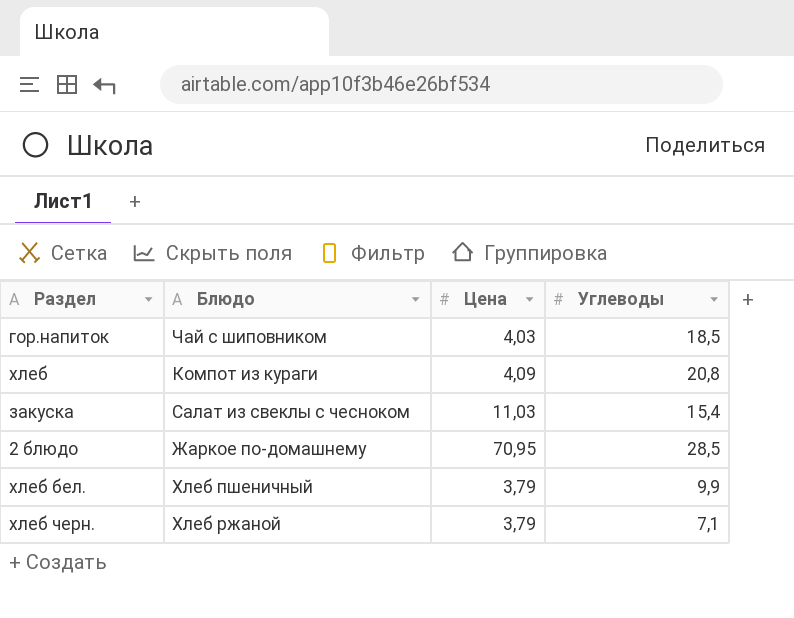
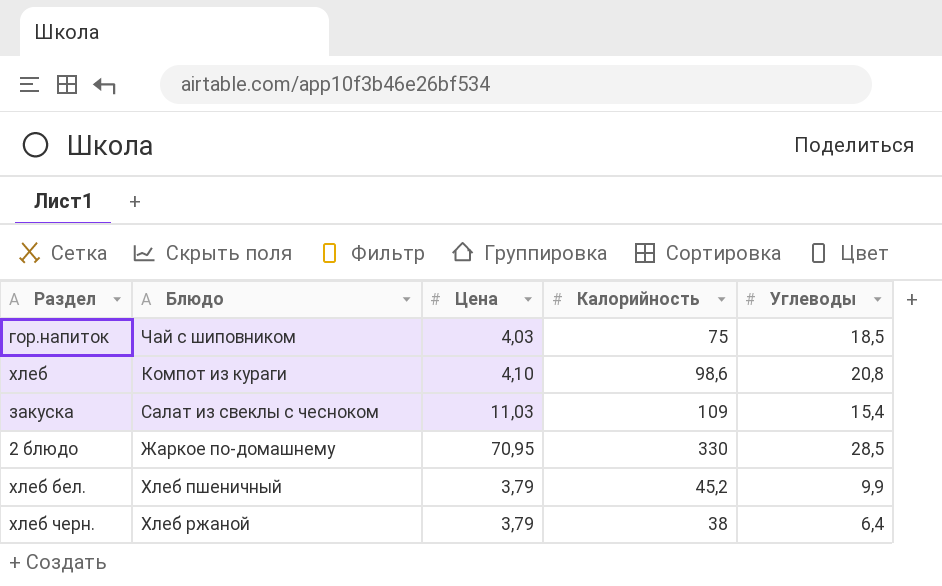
column Калорийность | position: none -> 4
хлеб | Цена: 4,09 -> 4,10
хлеб черн. | Углеводы: 7,1 -> 6,4

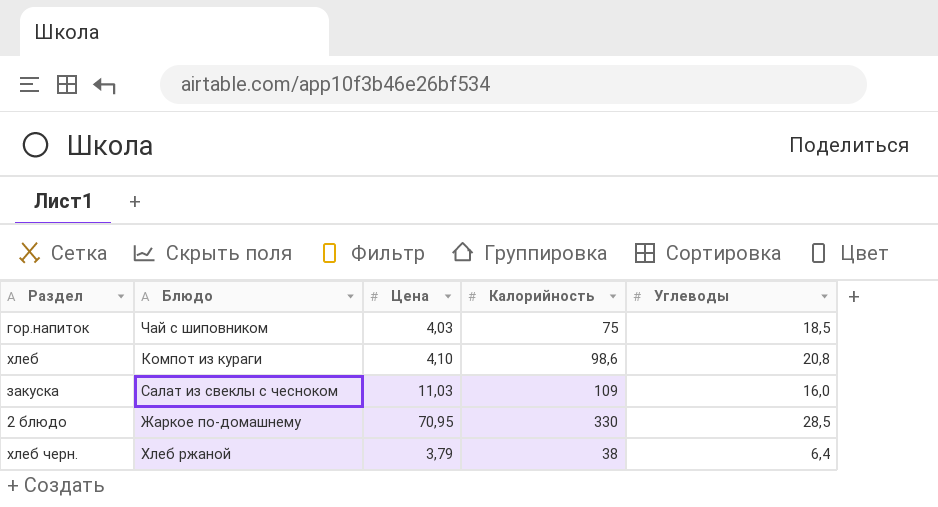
row хлеб бел.: Хлеб пшеничный | 3,79 | 45,2 | 9,9 -> none
закуска | Углеводы: 15,4 -> 16,0

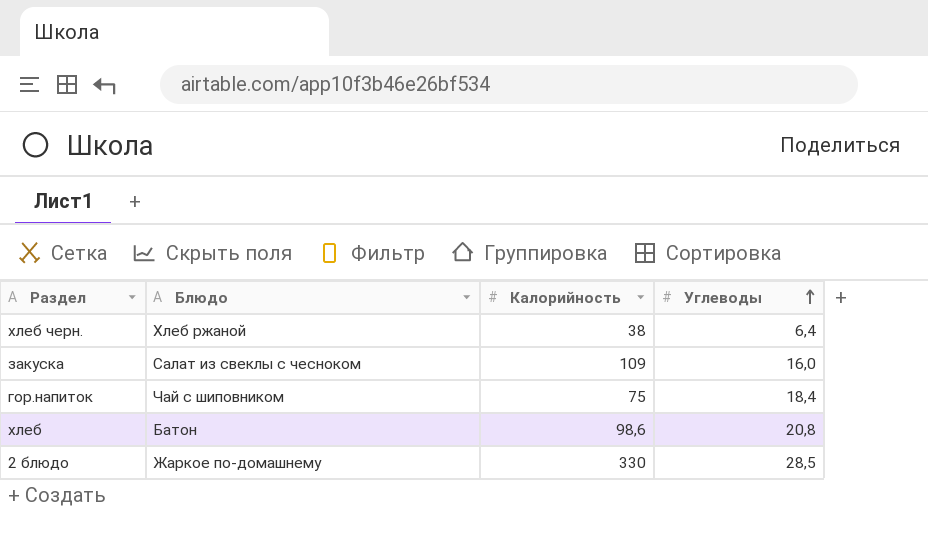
row order: none -> Углеводы ascending
column Цена | position: 3 -> none
гор.напиток | Углеводы: 18,5 -> 18,4
хлеб | Блюдо: Компот из кураги -> Батон

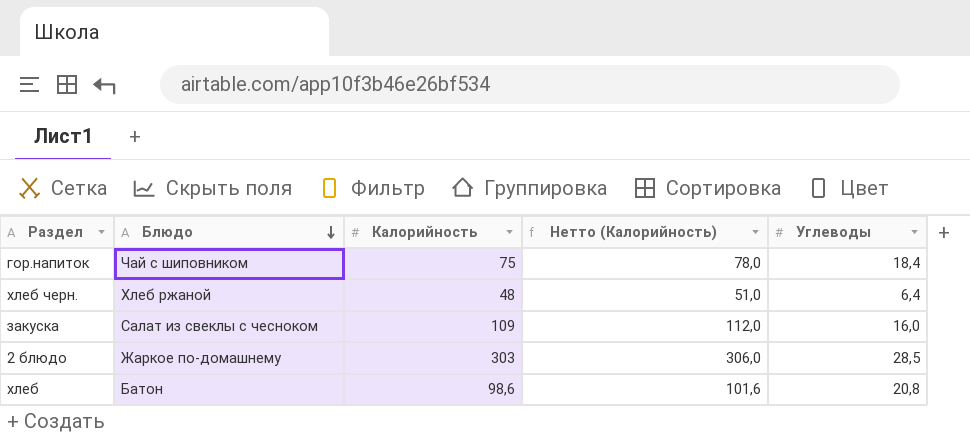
row order: Углеводы ascending -> Блюдо descending
column Нетто (Калорийность) | formula: none -> [Калорийность] + 3
хлеб черн. | Калорийность: 38 -> 48
2 блюдо | Калорийность: 330 -> 303

